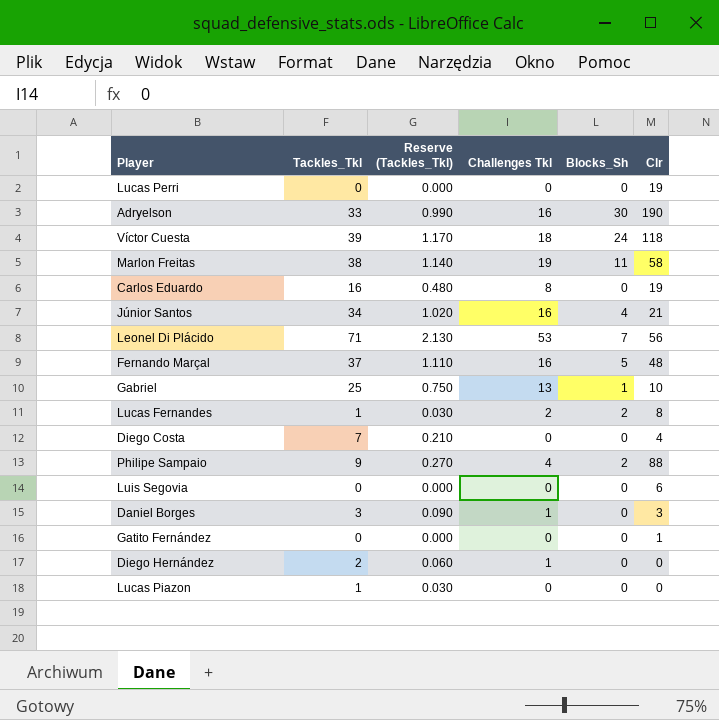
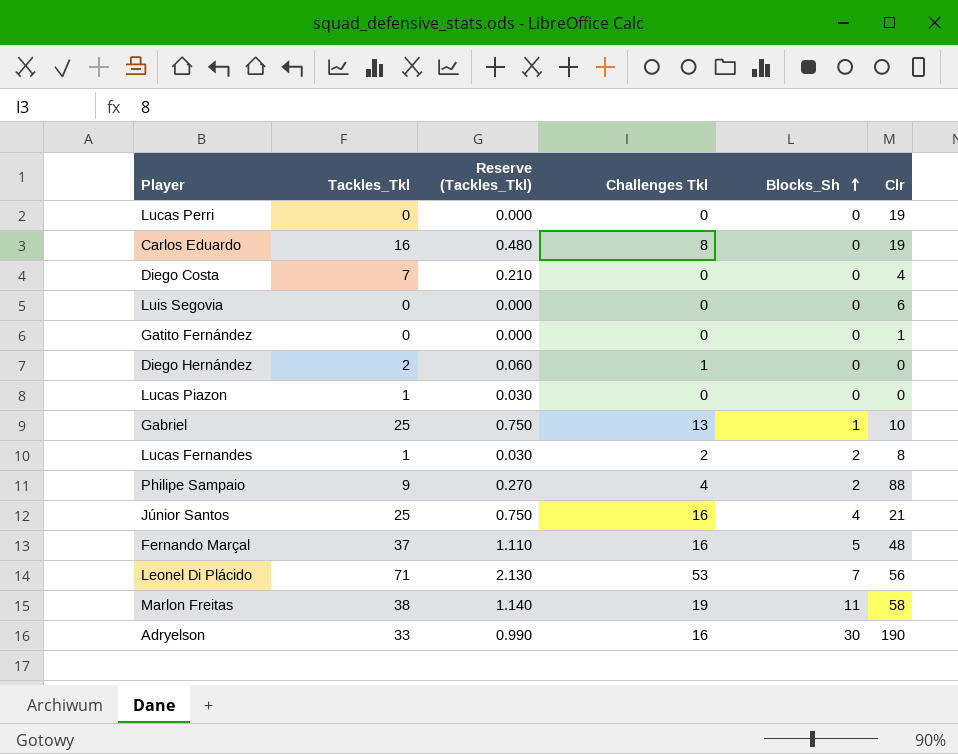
row order: none -> Blocks_Sh ascending
row Víctor Cuesta: 39 | 1.170 | 18 | 24 | 118 -> none
row Daniel Borges: 3 | 0.090 | 1 | 0 | 3 -> none
Júnior Santos | Tackles_Tkl: 34 -> 25
Júnior Santos | Reserve (Tackles_Tkl): 1.020 -> 0.750

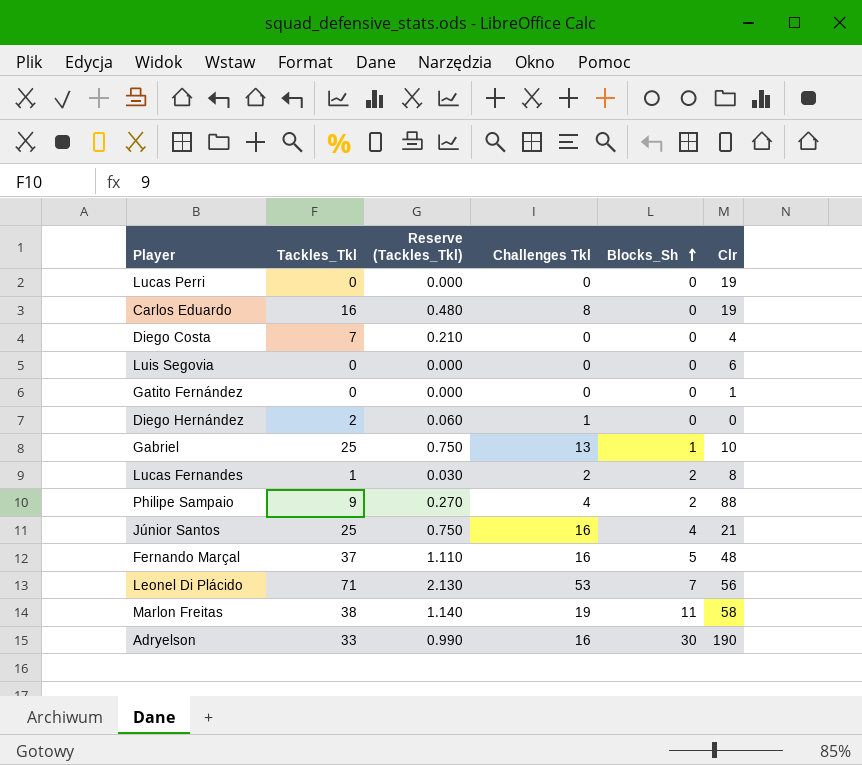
row Lucas Piazon: 1 | 0.030 | 0 | 0 | 0 -> none

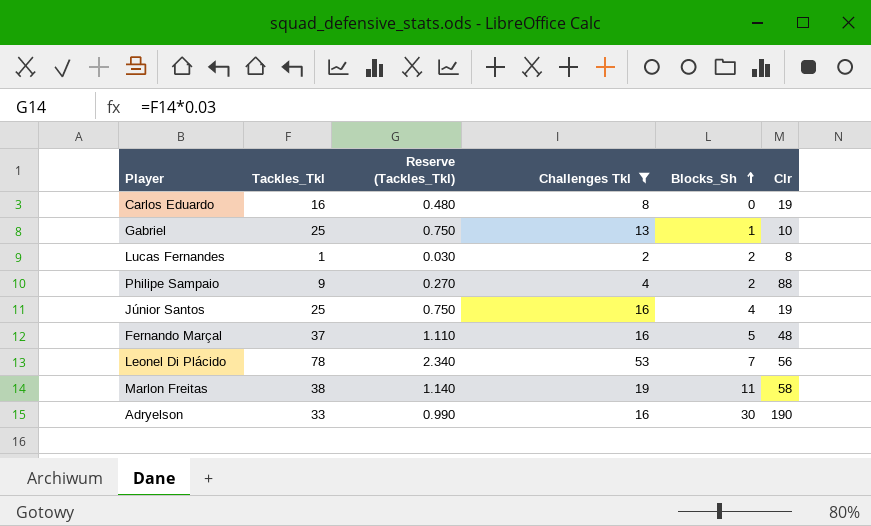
filter: none -> Challenges Tkl >= 2
Júnior Santos | Clr: 21 -> 19
Leonel Di Plácido | Tackles_Tkl: 71 -> 78
Leonel Di Plácido | Reserve (Tackles_Tkl): 2.130 -> 2.340

